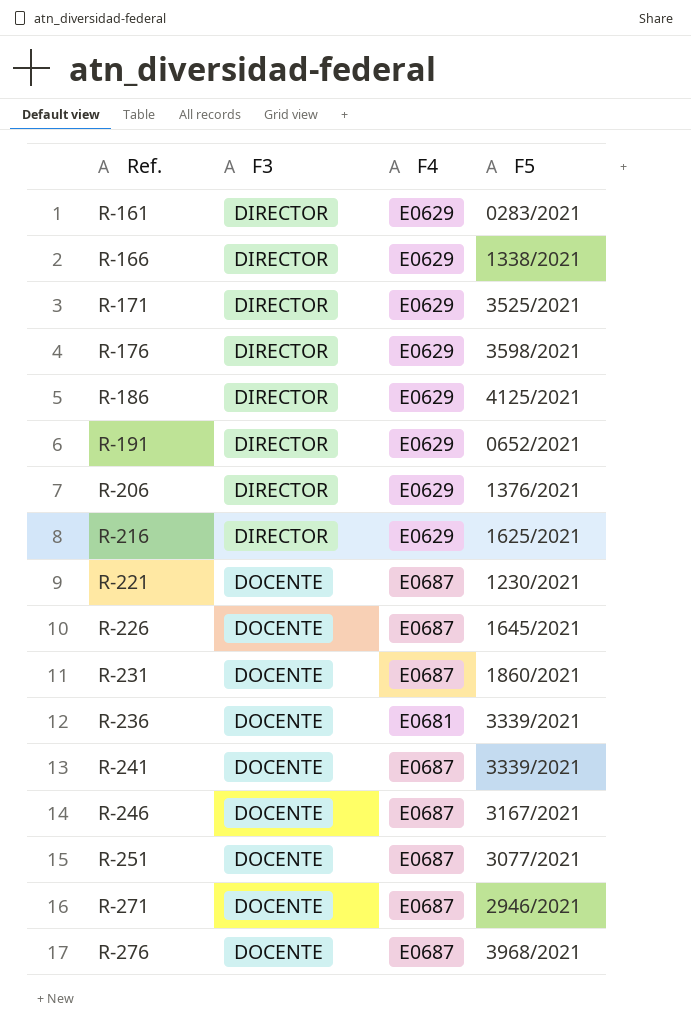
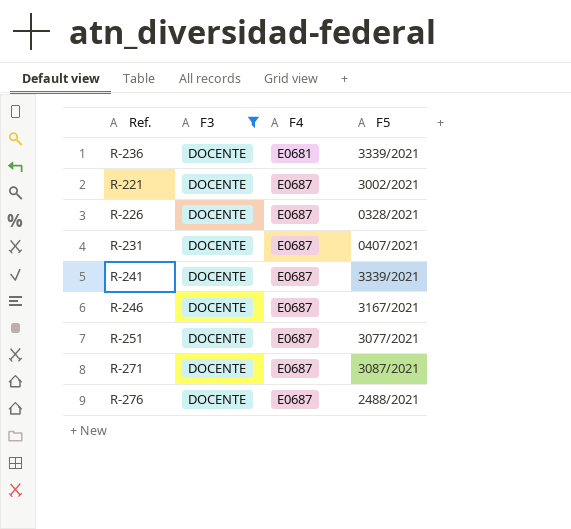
filter: none -> F3 = DOCENTE
row order: Ref. ascending -> F4 ascending
R-221 | F5: 1230/2021 -> 3002/2021
R-226 | F5: 1645/2021 -> 0328/2021
R-231 | F5: 1860/2021 -> 0407/2021
R-271 | F5: 2946/2021 -> 3087/2021
R-276 | F5: 3968/2021 -> 2488/2021

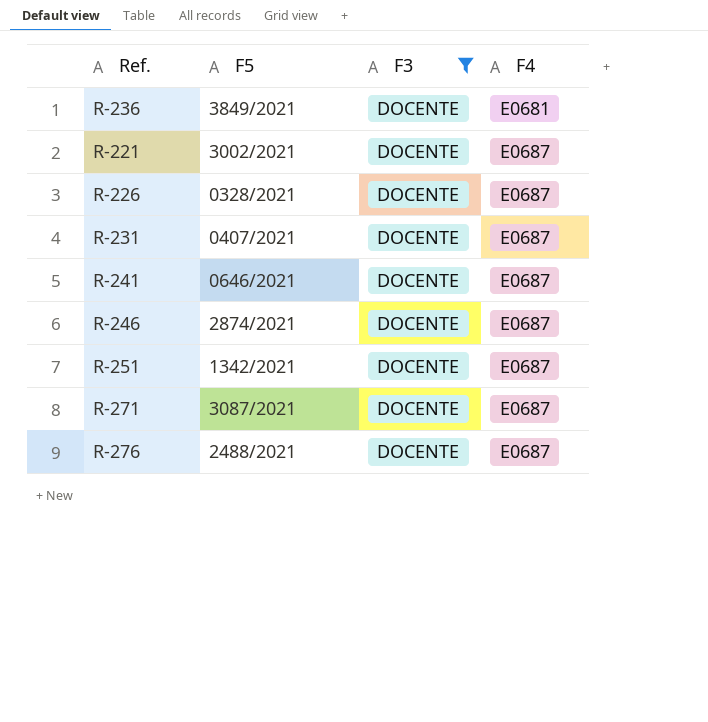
column F5 | position: 4 -> 2
R-236 | F5: 3339/2021 -> 3849/2021
R-241 | F5: 3339/2021 -> 0646/2021
R-246 | F5: 3167/2021 -> 2874/2021
R-251 | F5: 3077/2021 -> 1342/2021

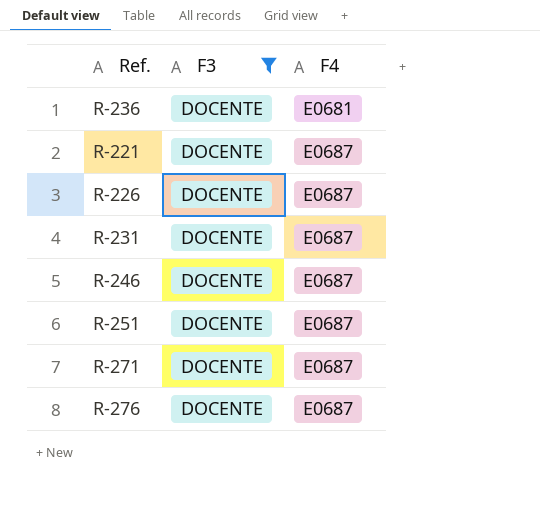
column F5 | position: 2 -> none
row R-241: 0646/2021 | DOCENTE | E0687 -> none

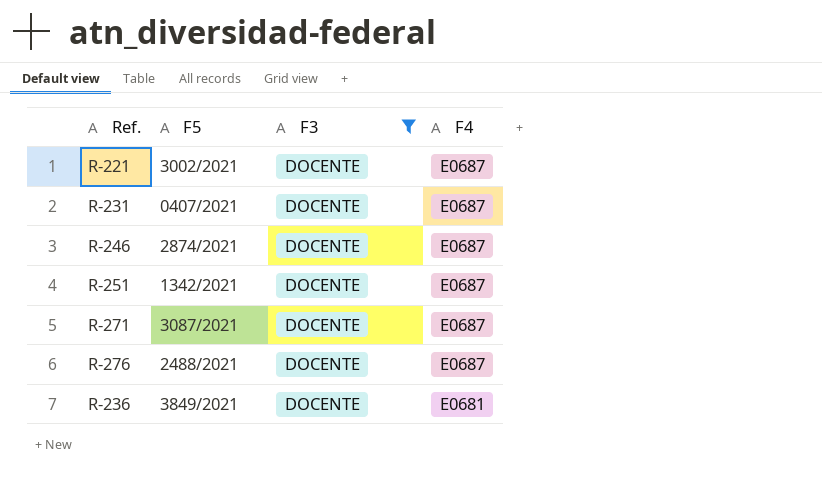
row order: F4 ascending -> F4 descending
column F5 | position: none -> 2
row R-226: DOCENTE | E0687 -> none

